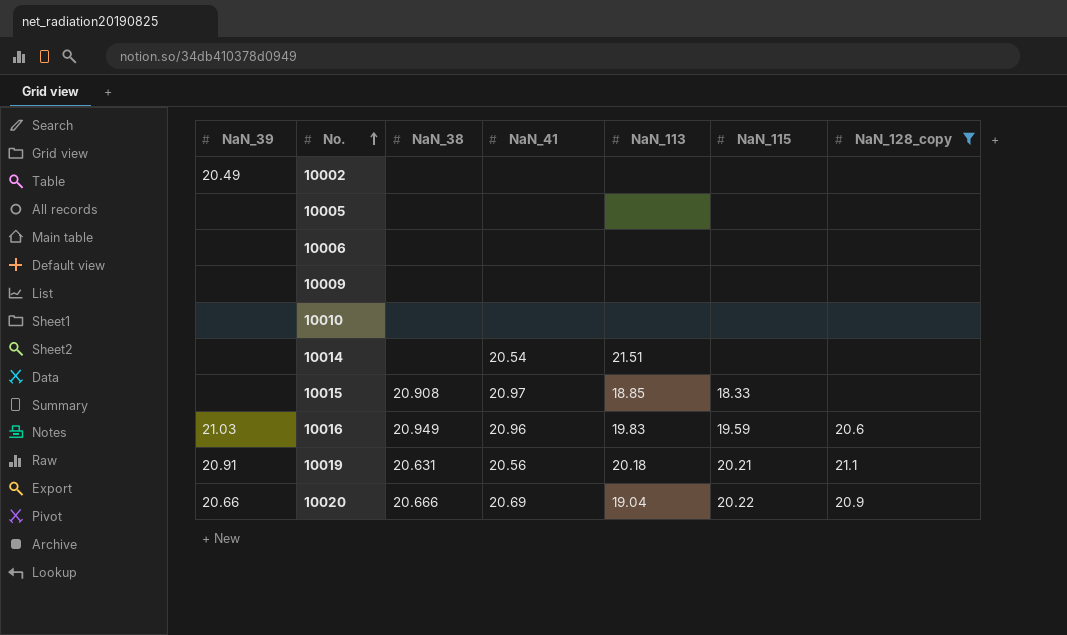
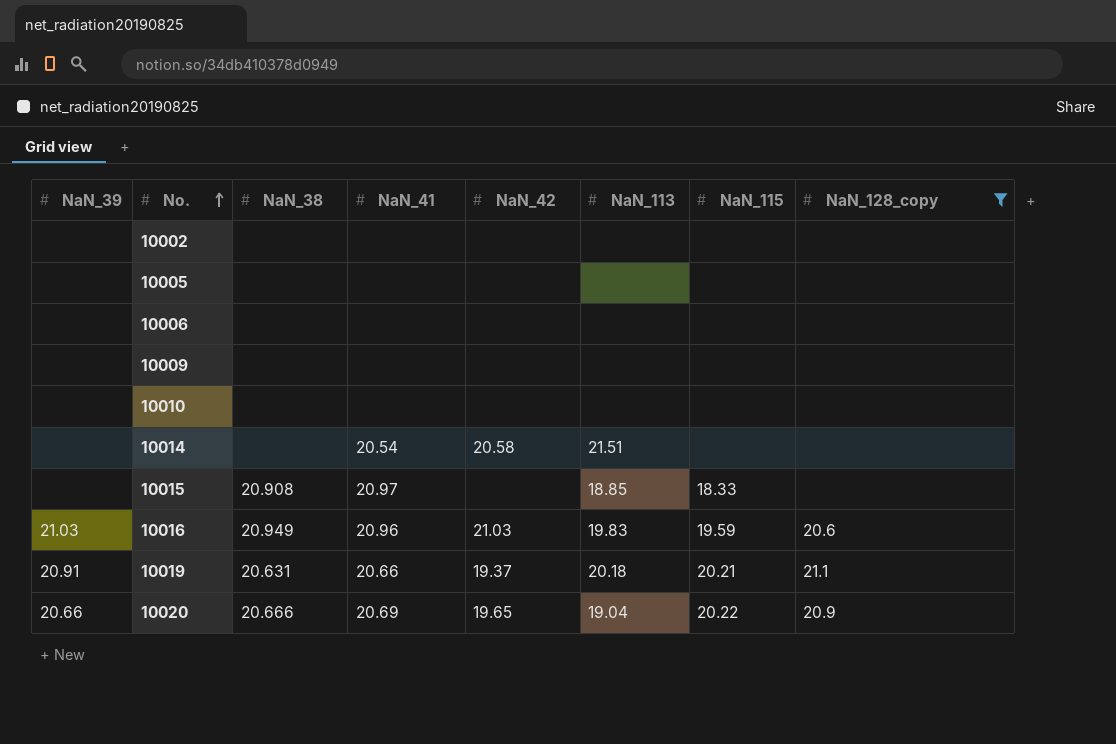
column NaN_42 | position: none -> 5
10002 | NaN_39: 20.49 -> none
10019 | NaN_41: 20.56 -> 20.66

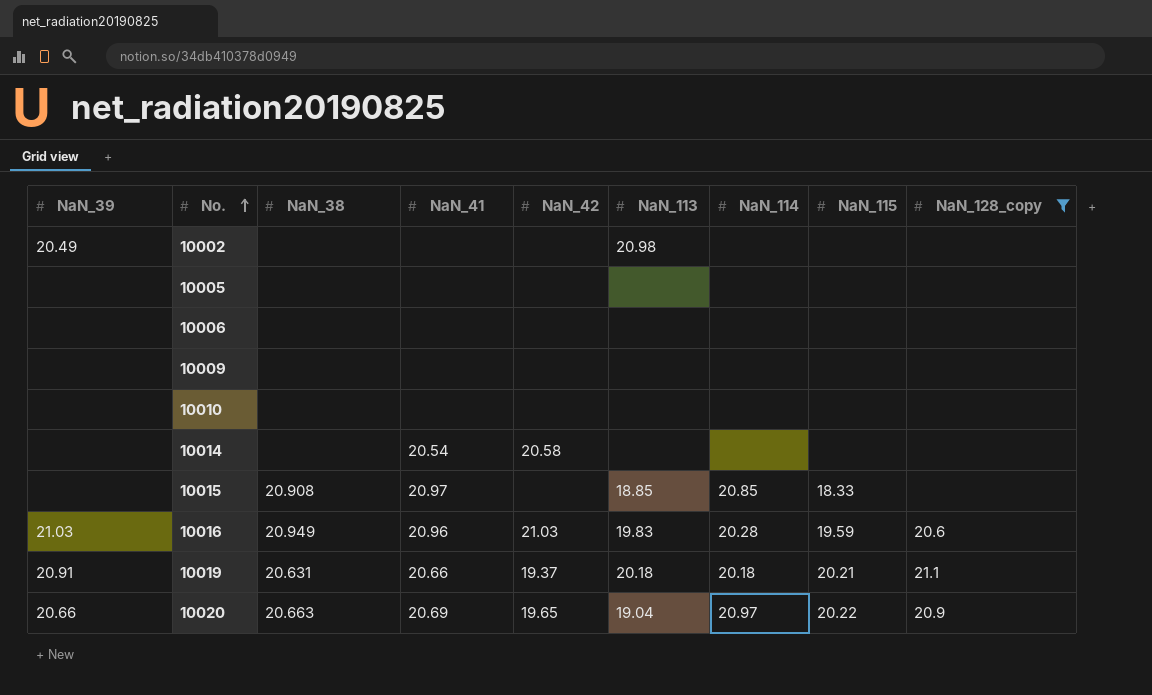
column NaN_114 | position: none -> 7
10002 | NaN_39: none -> 20.49
10002 | NaN_113: none -> 20.98
10014 | NaN_113: 21.51 -> none
10020 | NaN_38: 20.666 -> 20.663

